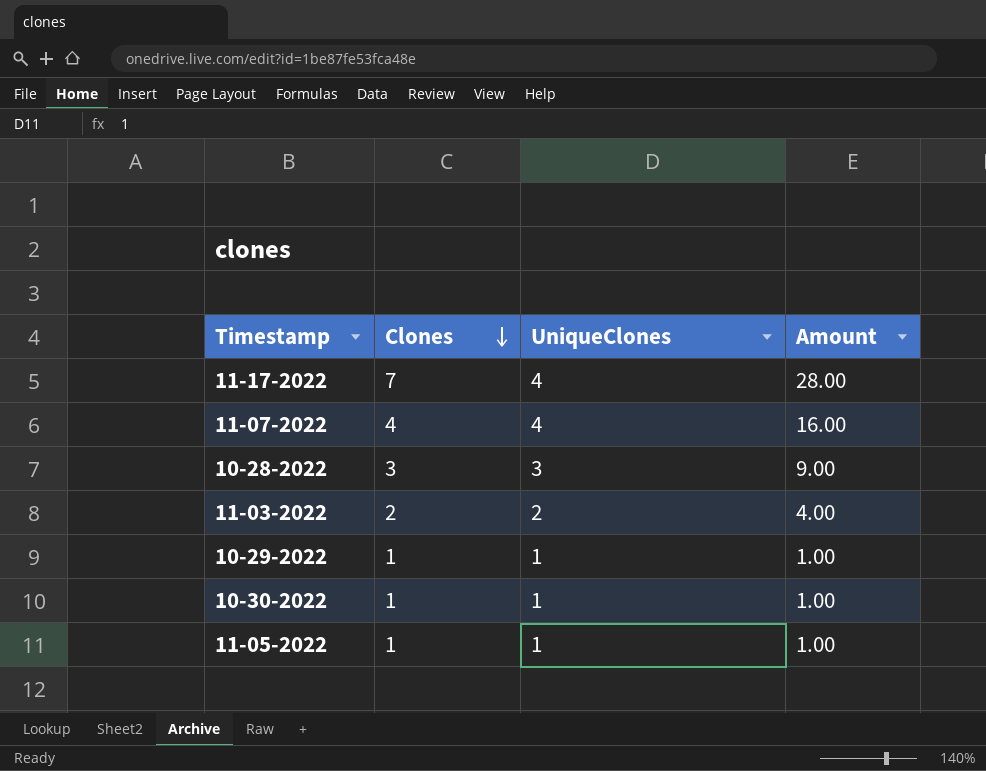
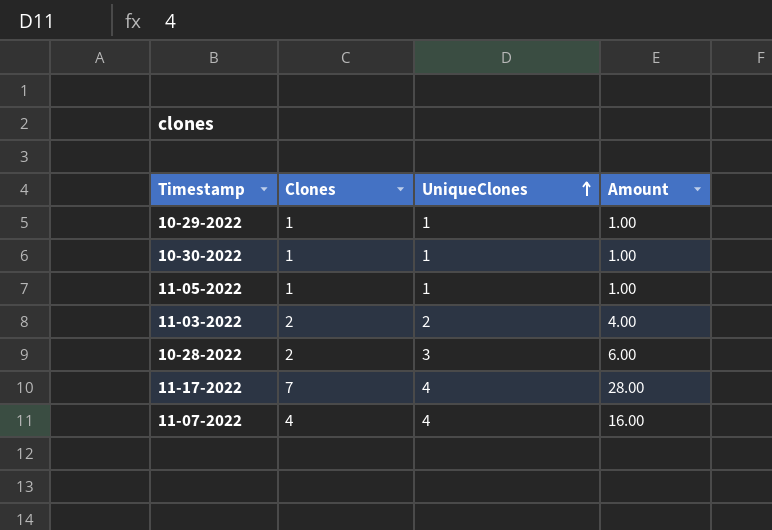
row order: Clones descending -> UniqueClones ascending
10-28-2022 | Clones: 3 -> 2
10-28-2022 | Amount: 9.00 -> 6.00

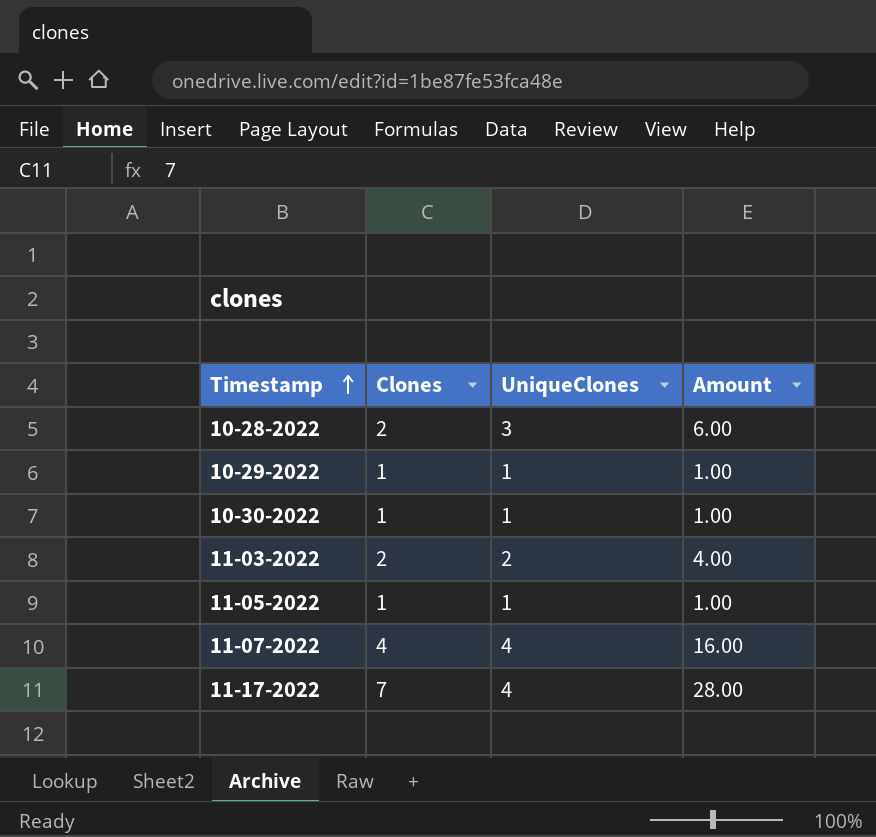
row order: UniqueClones ascending -> Timestamp ascending

